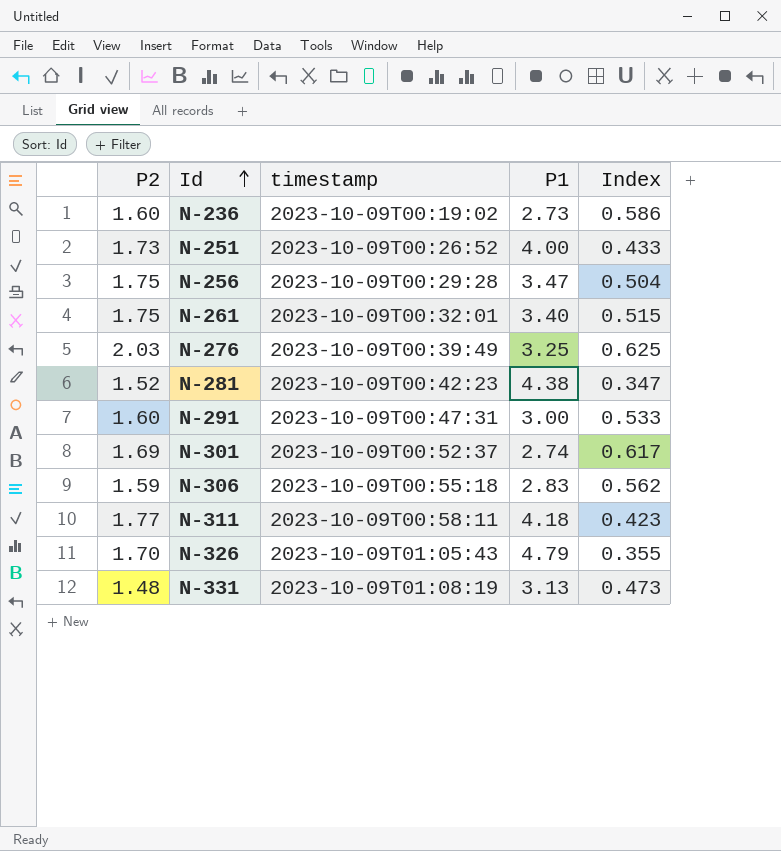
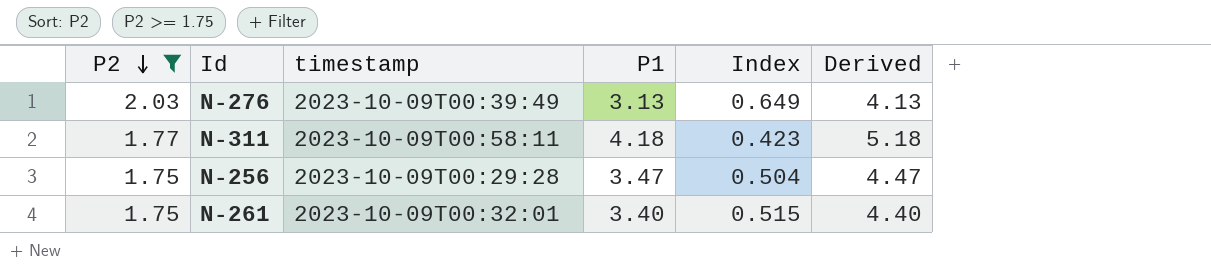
filter: none -> P2 >= 1.75
row order: Id ascending -> P2 descending
column Derived | formula: none -> [P1] + 1
N-276 | P1: 3.25 -> 3.13
N-276 | Index: 0.625 -> 0.649

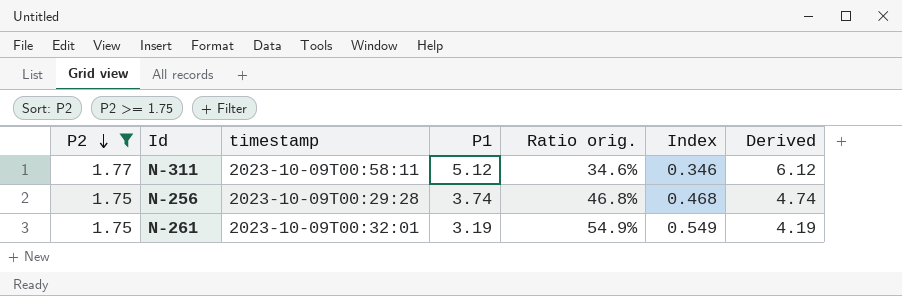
column Ratio orig. | formula: none -> [P2] / [P1]
row N-276: 2.03 | 2023-10-09T00:39:49 | 3.13 | 0.649 | 4.13 -> none
N-311 | P1: 4.18 -> 5.12
N-311 | Index: 0.423 -> 0.346
N-311 | Derived: 5.18 -> 6.12
N-256 | P1: 3.47 -> 3.74
N-256 | Index: 0.504 -> 0.468
N-256 | Derived: 4.47 -> 4.74
N-261 | P1: 3.40 -> 3.19
N-261 | Index: 0.515 -> 0.549
N-261 | Derived: 4.40 -> 4.19

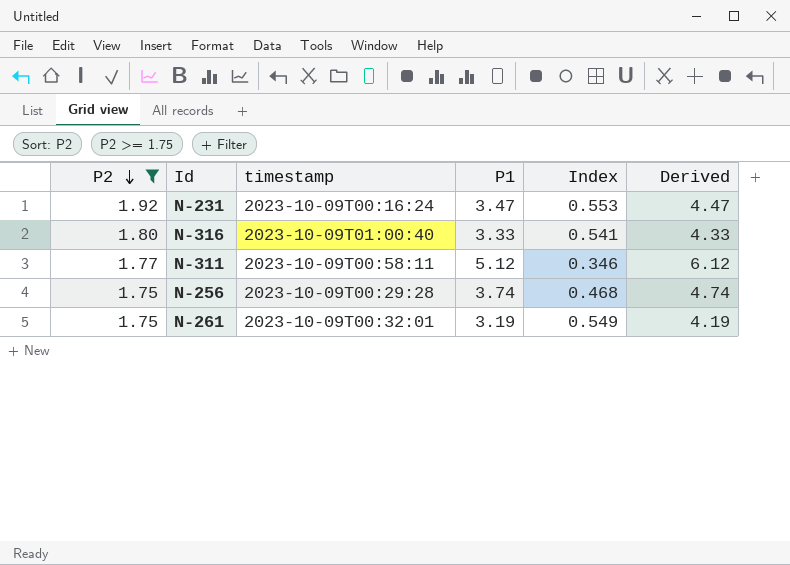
column Ratio orig. | formula: [P2] / [P1] -> none
row N-231: none -> 1.92 | 2023-10-09T00:16:24 | 3.47 | 0.553 | 4.47
row N-316: none -> 1.80 | 2023-10-09T01:00:40 | 3.33 | 0.541 | 4.33

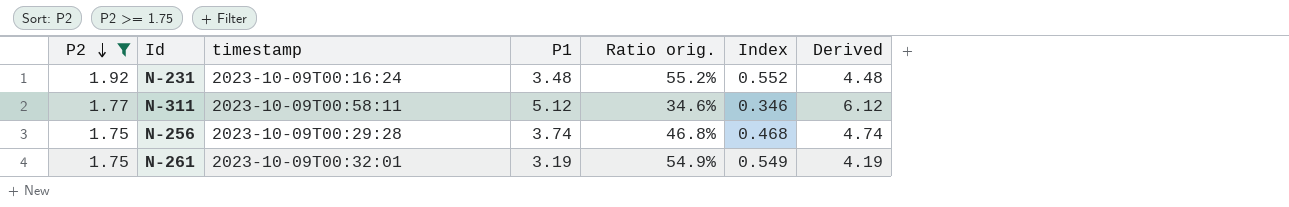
column Ratio orig. | formula: none -> [P2] / [P1]
row N-316: 1.80 | 2023-10-09T01:00:40 | 3.33 | 0.541 | 4.33 -> none
N-231 | P1: 3.47 -> 3.48
N-231 | Index: 0.553 -> 0.552
N-231 | Derived: 4.47 -> 4.48

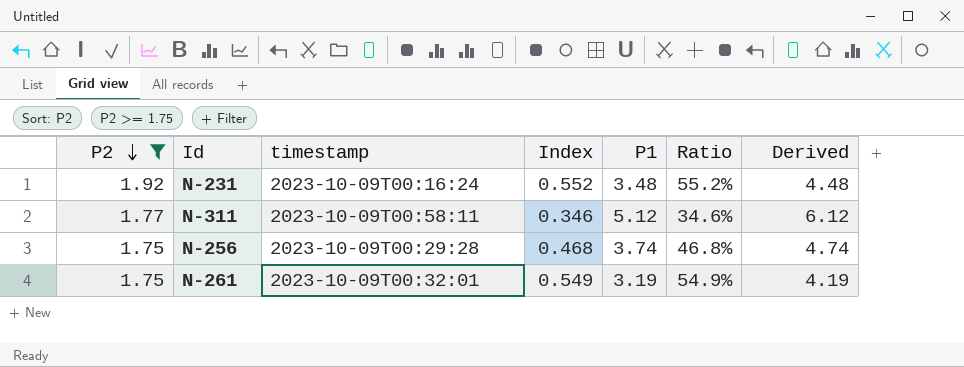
column Index | position: 6 -> 4
column name: Ratio orig. -> Ratio

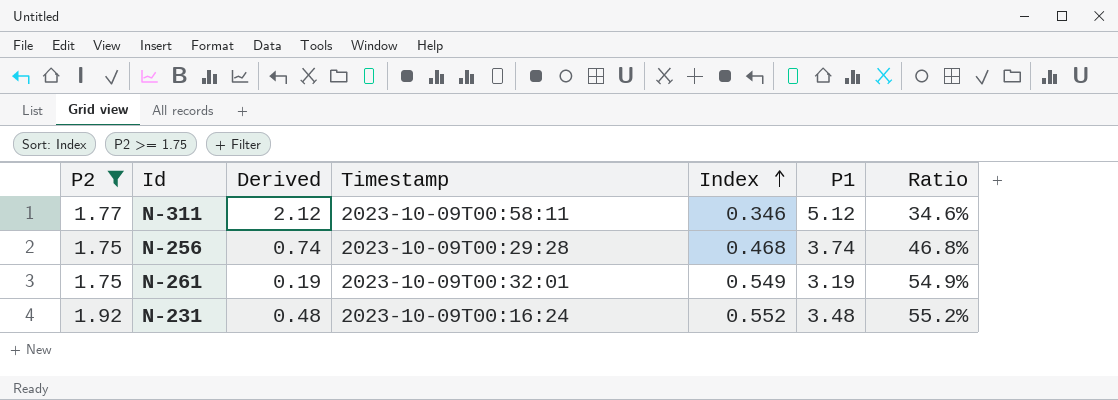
row order: P2 descending -> Index ascending
column Derived | formula: [P1] + 1 -> [P1] - 3
column Derived | position: 7 -> 3
column name: timestamp -> Timestamp

